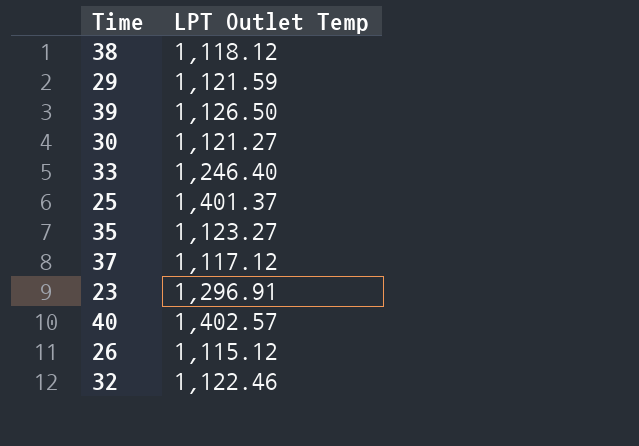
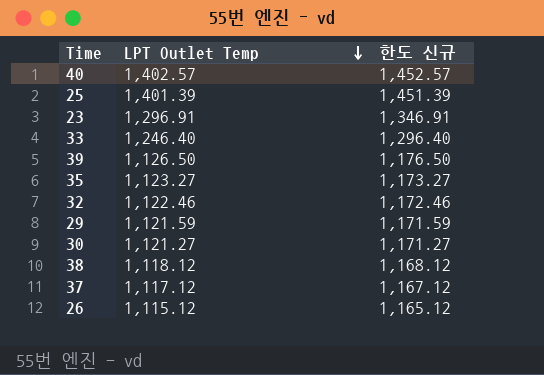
row order: none -> LPT Outlet Temp descending
column 한도 신규 | formula: none -> [LPT Outlet Temp] + 50
25 | LPT Outlet Temp: 1,401.37 -> 1,401.39

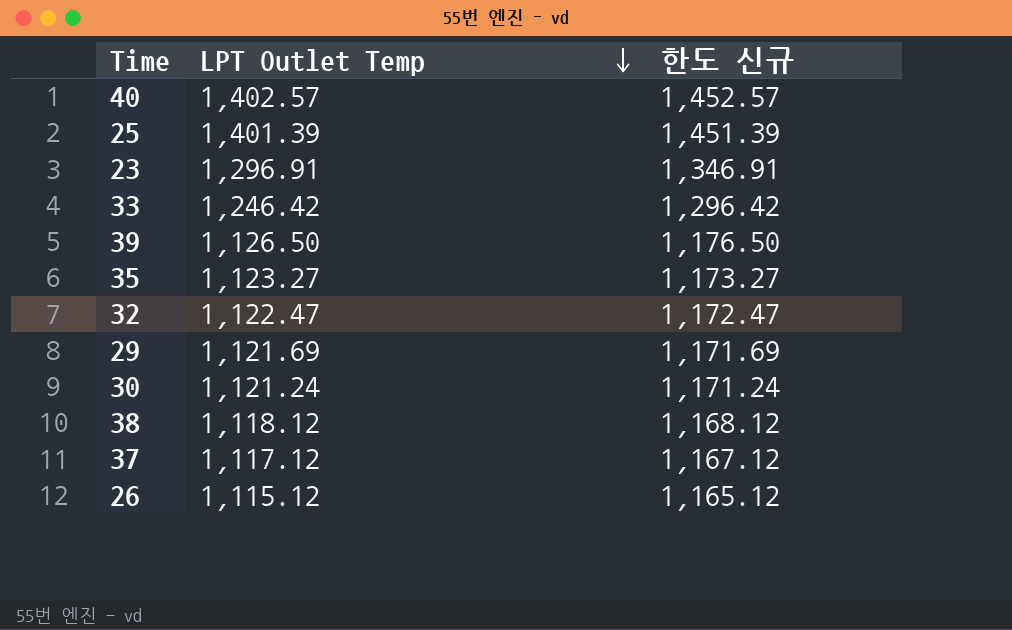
33 | LPT Outlet Temp: 1,246.40 -> 1,246.42
33 | 한도 신규: 1,296.40 -> 1,296.42
32 | LPT Outlet Temp: 1,122.46 -> 1,122.47
32 | 한도 신규: 1,172.46 -> 1,172.47
29 | LPT Outlet Temp: 1,121.59 -> 1,121.69
29 | 한도 신규: 1,171.59 -> 1,171.69
30 | LPT Outlet Temp: 1,121.27 -> 1,121.24
30 | 한도 신규: 1,171.27 -> 1,171.24

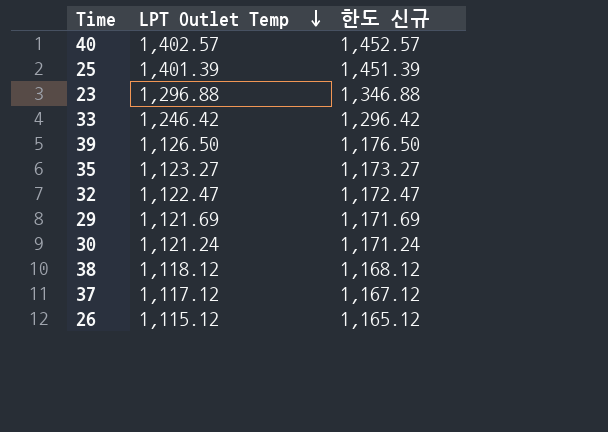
23 | LPT Outlet Temp: 1,296.91 -> 1,296.88
23 | 한도 신규: 1,346.91 -> 1,346.88

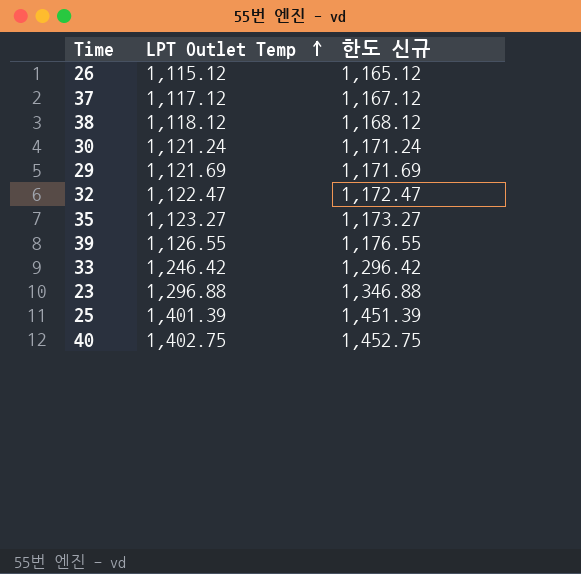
row order: LPT Outlet Temp descending -> LPT Outlet Temp ascending
39 | LPT Outlet Temp: 1,126.50 -> 1,126.55
39 | 한도 신규: 1,176.50 -> 1,176.55
40 | LPT Outlet Temp: 1,402.57 -> 1,402.75
40 | 한도 신규: 1,452.57 -> 1,452.75

